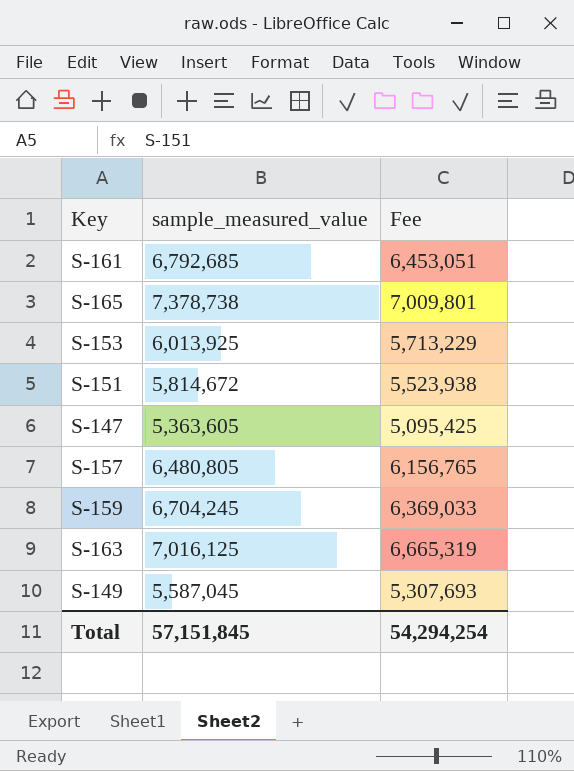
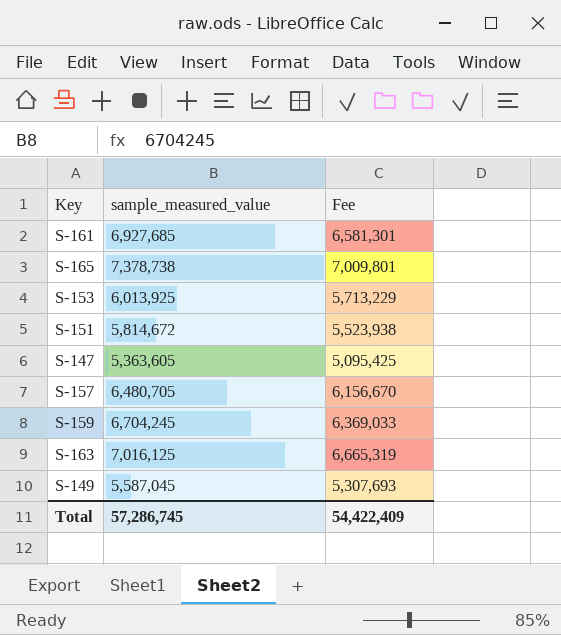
S-161 | sample_measured_value: 6,792,685 -> 6,927,685
S-161 | Fee: 6,453,051 -> 6,581,301
S-157 | sample_measured_value: 6,480,805 -> 6,480,705
S-157 | Fee: 6,156,765 -> 6,156,670
Total | sample_measured_value: 57,151,845 -> 57,286,745
Total | Fee: 54,294,254 -> 54,422,409

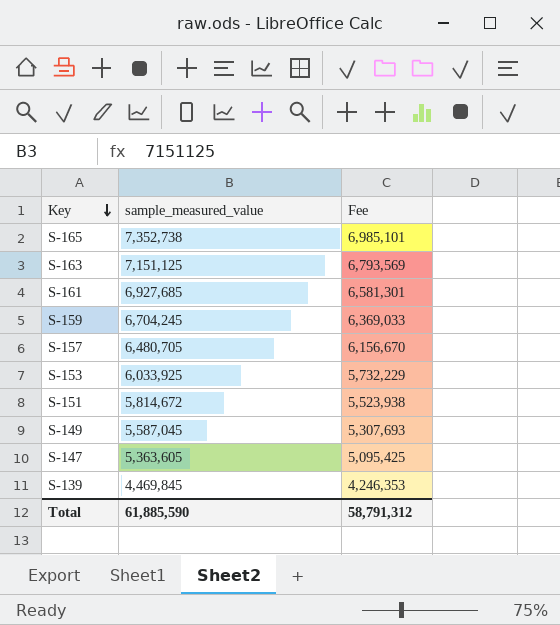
row order: none -> Key descending
S-165 | sample_measured_value: 7,378,738 -> 7,352,738
S-165 | Fee: 7,009,801 -> 6,985,101
S-163 | sample_measured_value: 7,016,125 -> 7,151,125
S-163 | Fee: 6,665,319 -> 6,793,569
S-153 | sample_measured_value: 6,013,925 -> 6,033,925
S-153 | Fee: 5,713,229 -> 5,732,229
row S-139: none -> 4,469,845 | 4,246,353
Total | sample_measured_value: 57,286,745 -> 61,885,590
Total | Fee: 54,422,409 -> 58,791,312

